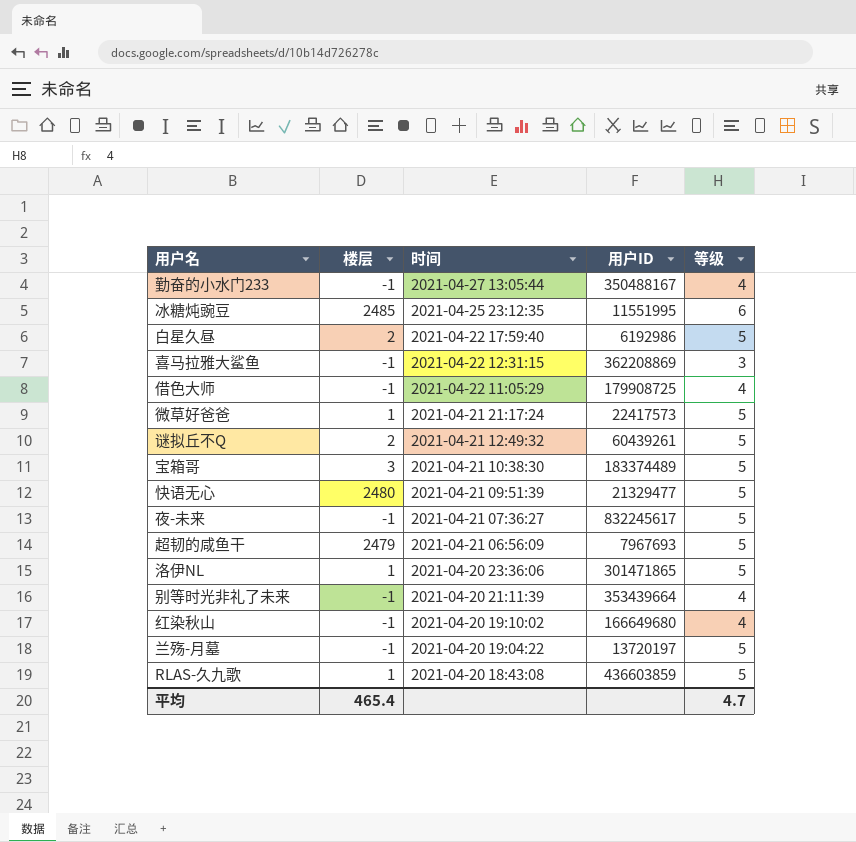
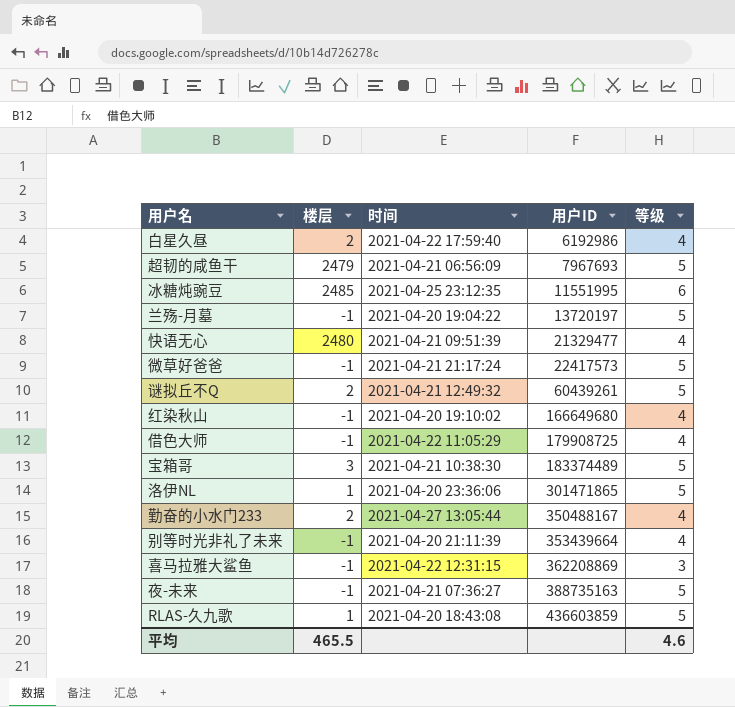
row order: 时间 descending -> 用户ID ascending
白星久昼 | 等级: 5 -> 4
快语无心 | 等级: 5 -> 4
微草好爸爸 | 楼层: 1 -> -1
勤奋的小水门233 | 楼层: -1 -> 2
夜-未来 | 用户ID: 832245617 -> 388735163
平均 | 楼层: 465.4 -> 465.5
平均 | 等级: 4.7 -> 4.6

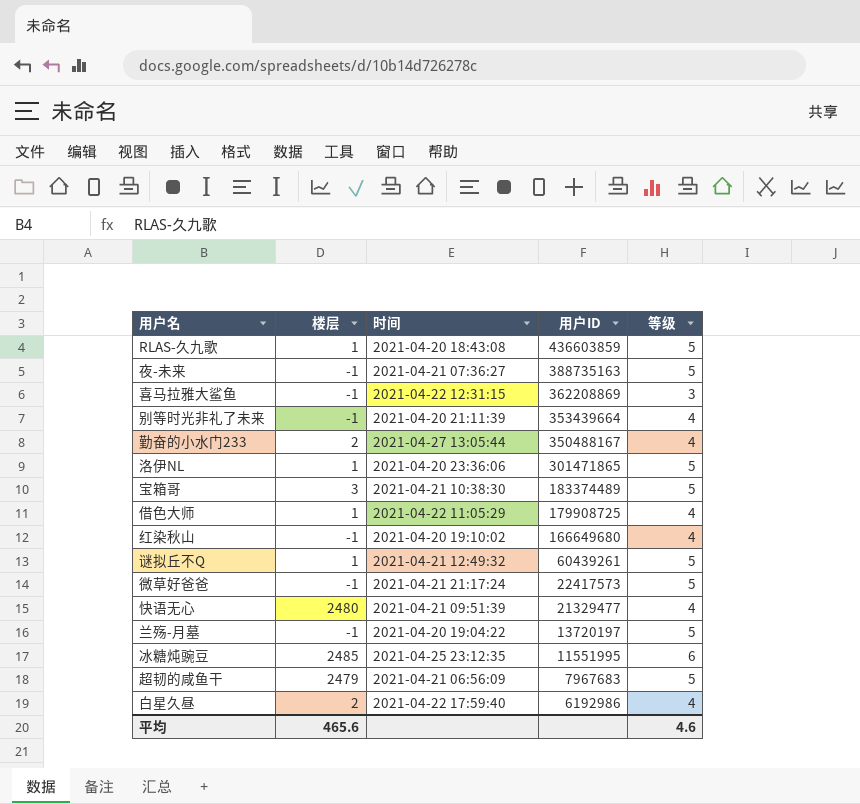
row order: 用户ID ascending -> 用户ID descending
借色大师 | 楼层: -1 -> 1
谜拟丘不Q | 楼层: 2 -> 1
超韧的咸鱼干 | 用户ID: 7967693 -> 7967683
平均 | 楼层: 465.5 -> 465.6

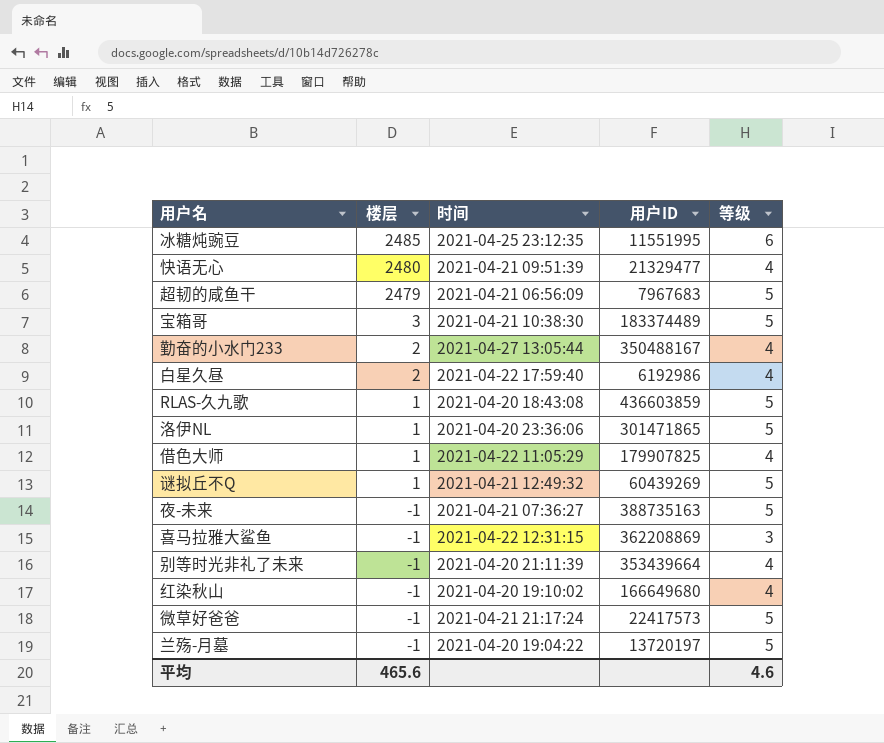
row order: 用户ID descending -> 楼层 descending
借色大师 | 用户ID: 179908725 -> 179907825
谜拟丘不Q | 用户ID: 60439261 -> 60439269

